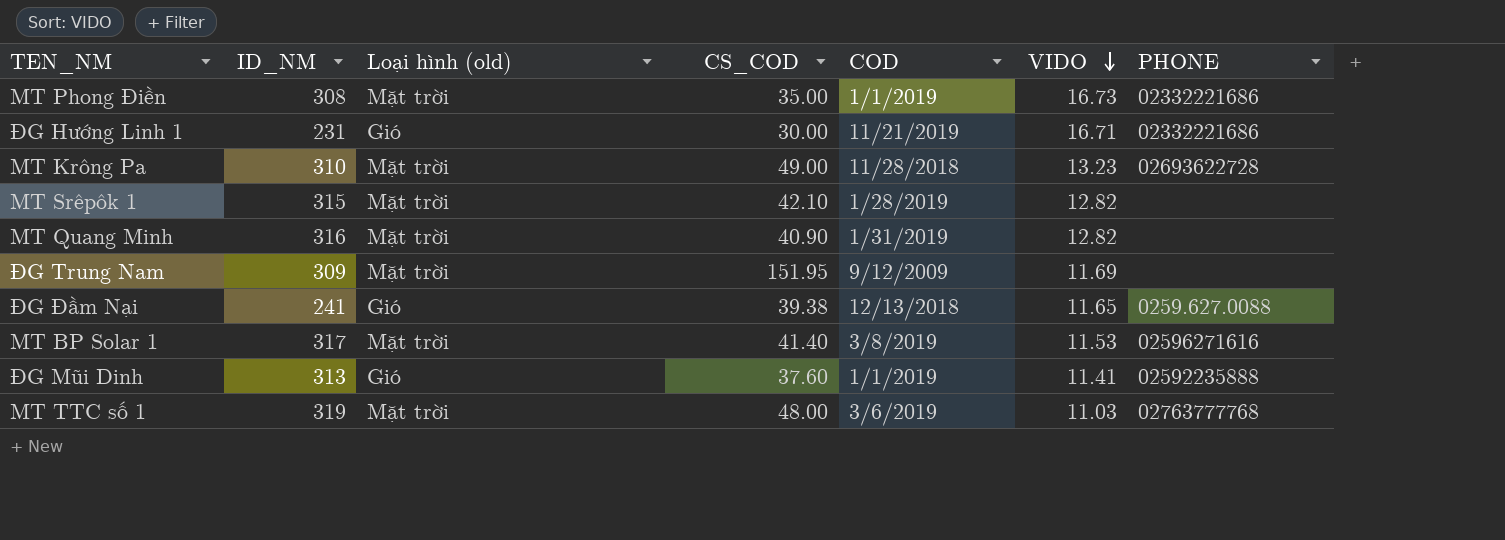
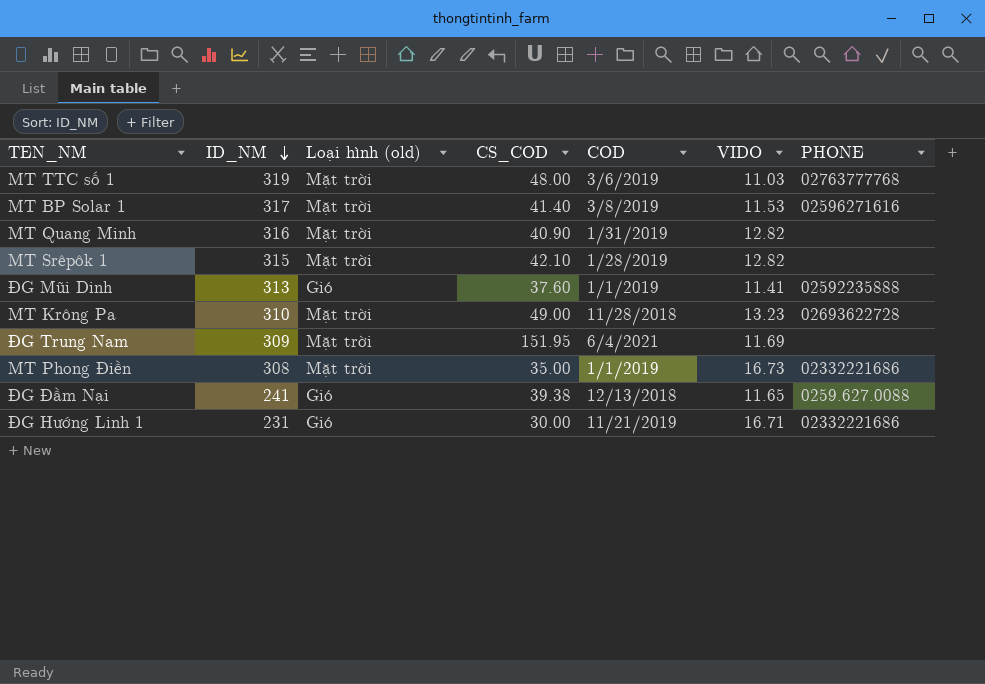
row order: VIDO descending -> ID_NM descending
ĐG Trung Nam | COD: 9/12/2009 -> 6/4/2021

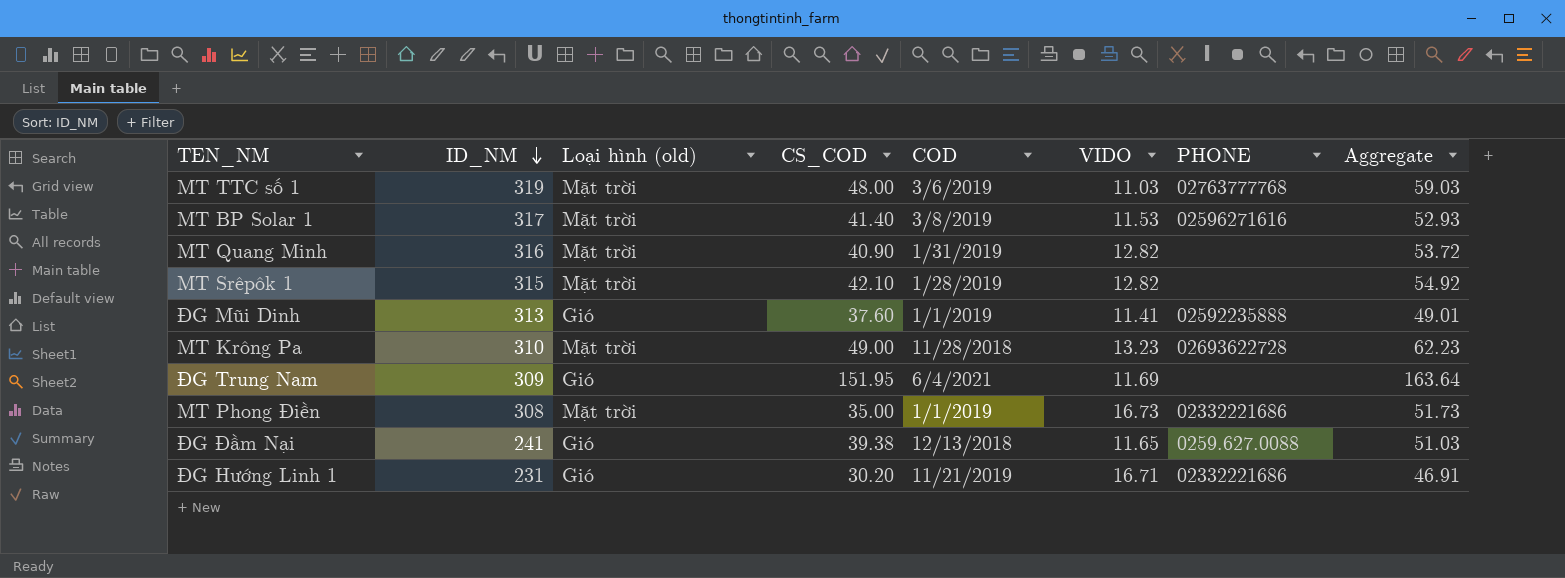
column Aggregate | formula: none -> [CS_COD] + [VIDO]
ĐG Trung Nam | Loại hình (old): Mặt trời -> Gió
ĐG Hướng Linh 1 | CS_COD: 30.00 -> 30.20

